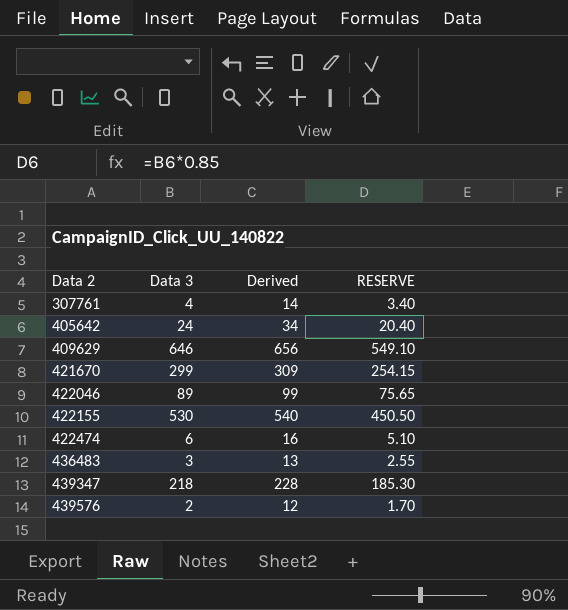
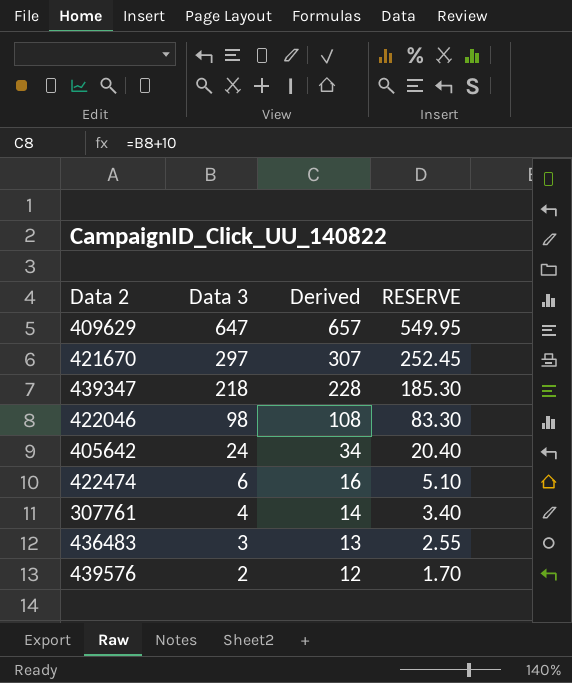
row order: Data 2 ascending -> Data 3 descending
row 422155: 530 | 540 | 450.50 -> none
409629 | Data 3: 646 -> 647
409629 | Derived: 656 -> 657
409629 | RESERVE: 549.10 -> 549.95
421670 | Data 3: 299 -> 297
421670 | Derived: 309 -> 307
421670 | RESERVE: 254.15 -> 252.45
422046 | Data 3: 89 -> 98
422046 | Derived: 99 -> 108
422046 | RESERVE: 75.65 -> 83.30

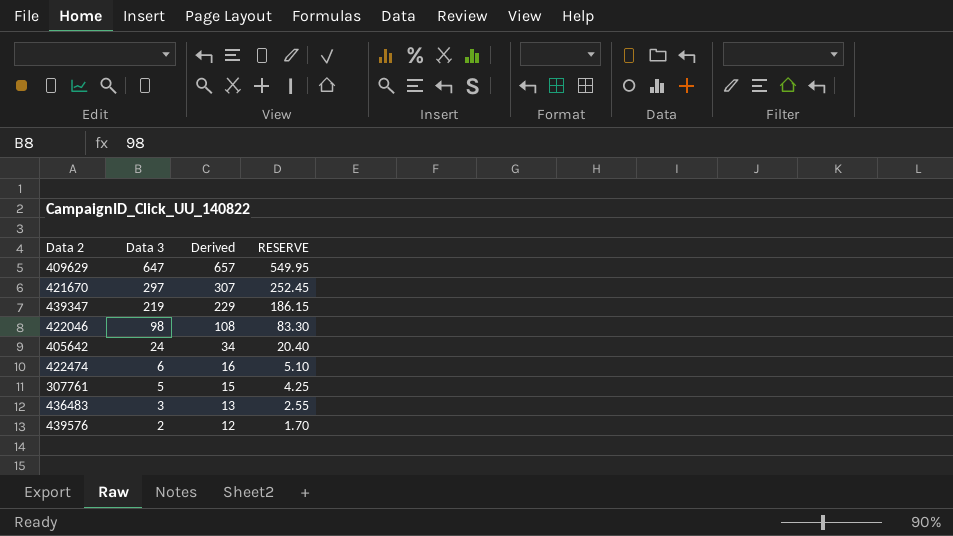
439347 | Data 3: 218 -> 219
439347 | Derived: 228 -> 229
439347 | RESERVE: 185.30 -> 186.15
307761 | Data 3: 4 -> 5
307761 | Derived: 14 -> 15
307761 | RESERVE: 3.40 -> 4.25

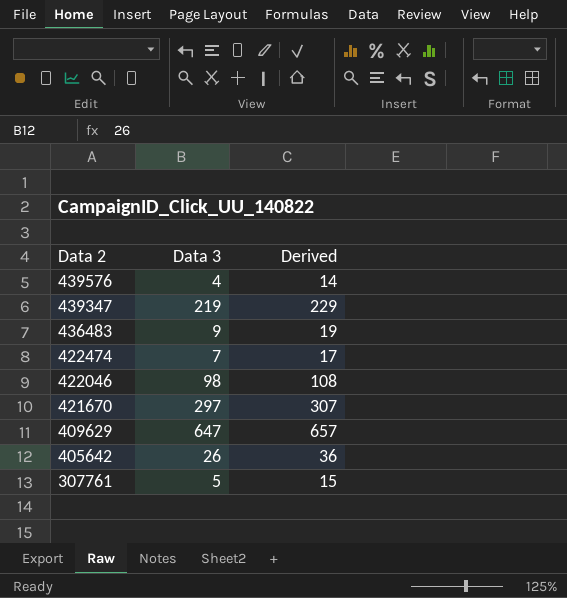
row order: Data 3 descending -> Data 2 descending
column RESERVE | formula: [Data 3] * 0.85 -> none
439576 | Data 3: 2 -> 4
439576 | Derived: 12 -> 14
436483 | Data 3: 3 -> 9
436483 | Derived: 13 -> 19
422474 | Data 3: 6 -> 7
422474 | Derived: 16 -> 17
405642 | Data 3: 24 -> 26
405642 | Derived: 34 -> 36

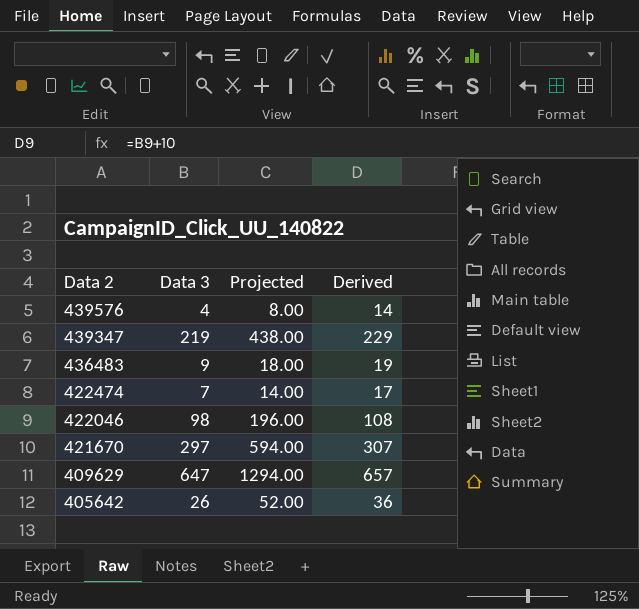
column Projected | formula: none -> [Data 3] * 2
row 307761: 5 | 15 -> none

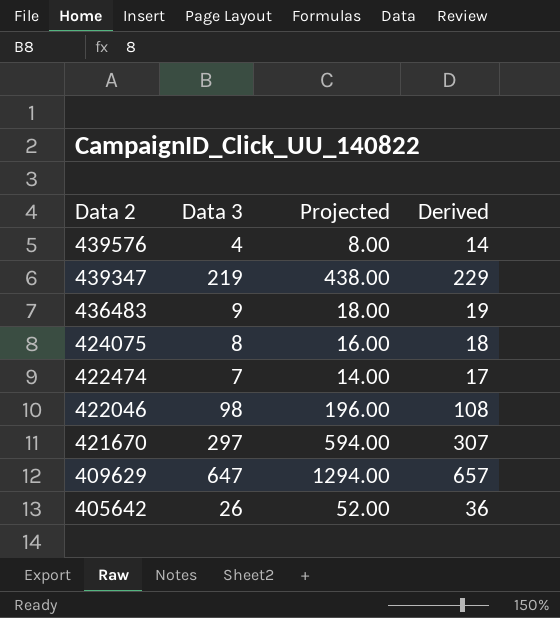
row 424075: none -> 8 | 16.00 | 18

